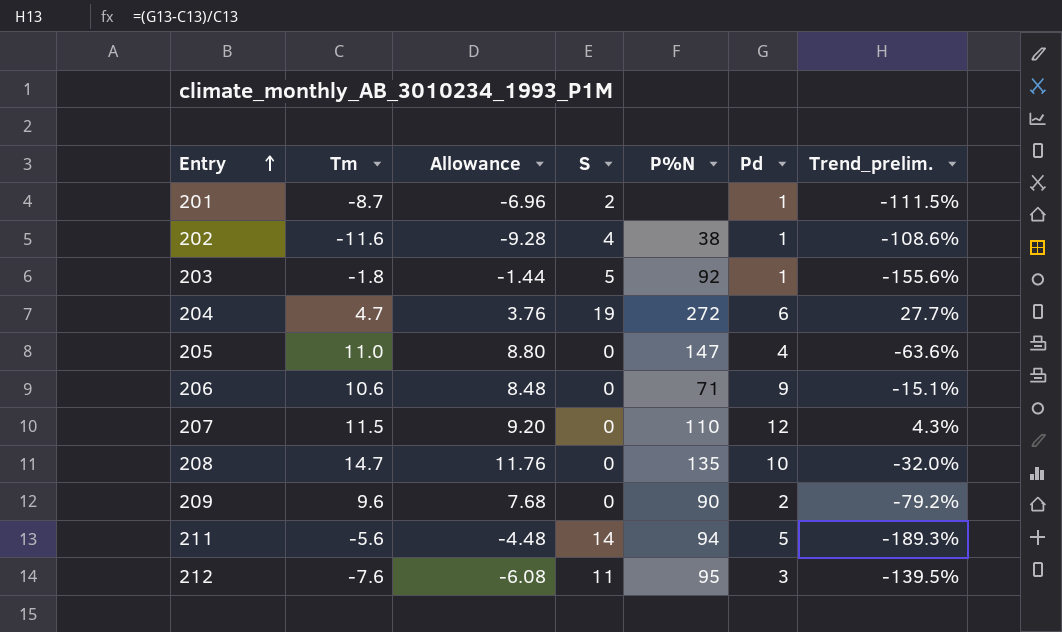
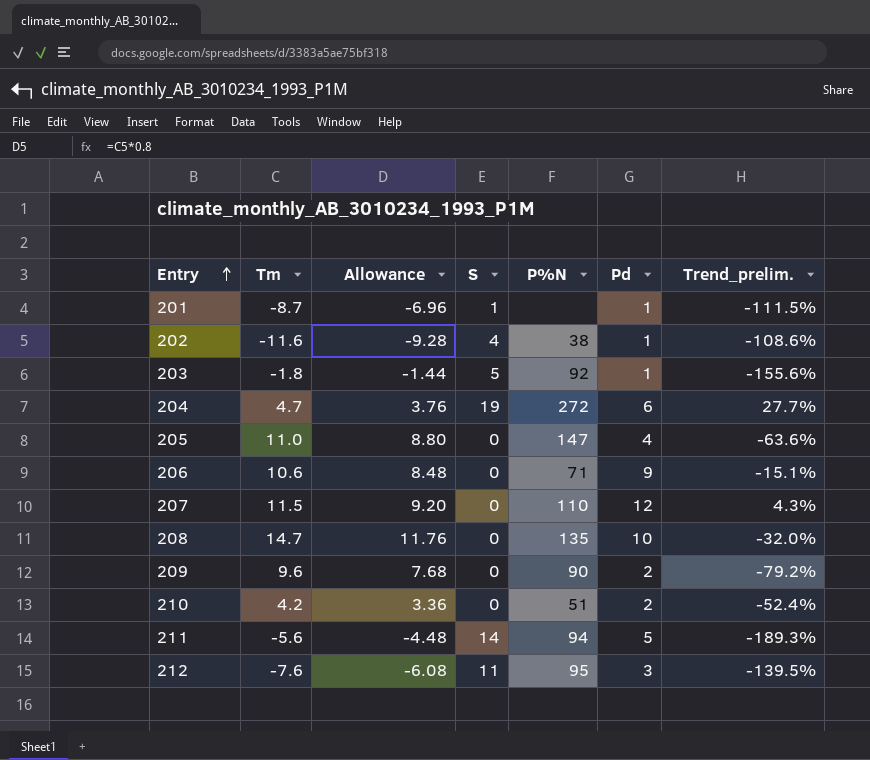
201 | S: 2 -> 1
row 210: none -> 4.2 | 3.36 | 0 | 51 | 2 | -52.4%

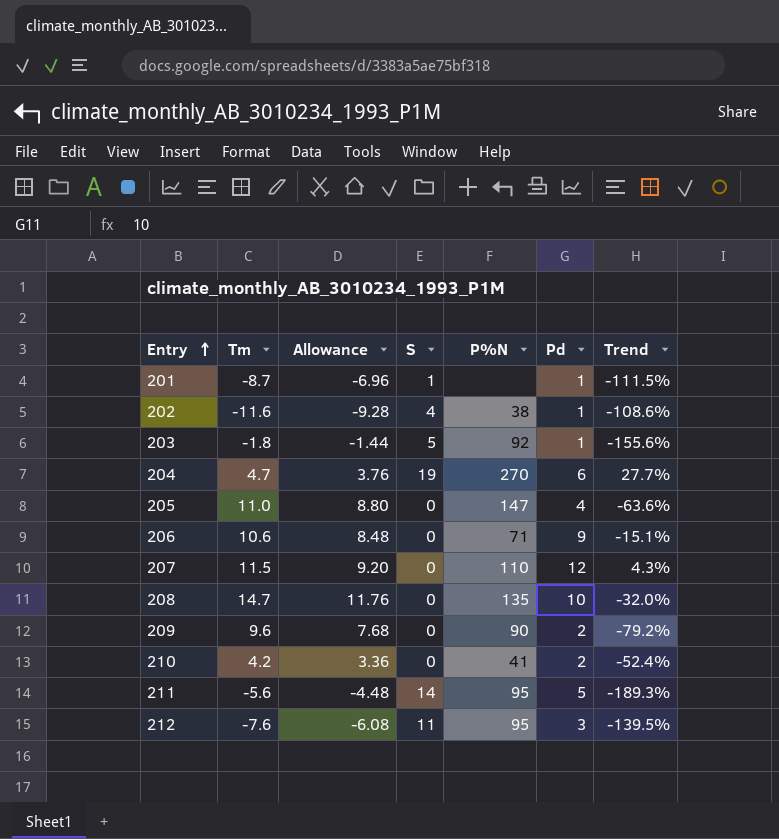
column name: Trend_prelim. -> Trend
204 | P%N: 272 -> 270
210 | P%N: 51 -> 41
211 | P%N: 94 -> 95

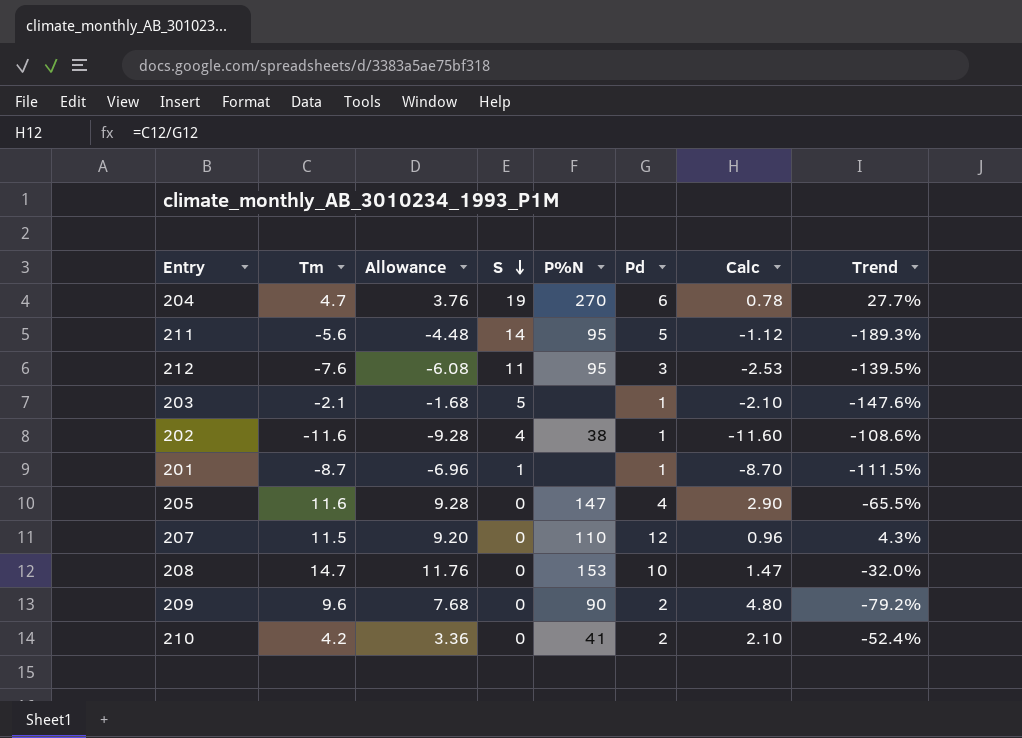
row order: Entry ascending -> S descending
column Calc | formula: none -> [Tm] / [Pd]
row 206: 10.6 | 8.48 | 0 | 71 | 9 | -15.1% -> none
203 | Tm: -1.8 -> -2.1
203 | Allowance: -1.44 -> -1.68
203 | P%N: 92 -> none
203 | Trend: -155.6% -> -147.6%
205 | Tm: 11.0 -> 11.6
205 | Allowance: 8.80 -> 9.28
205 | Trend: -63.6% -> -65.5%
208 | P%N: 135 -> 153

